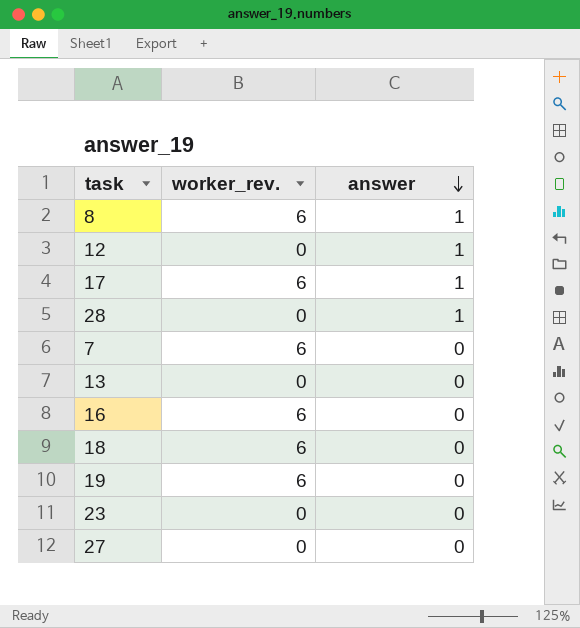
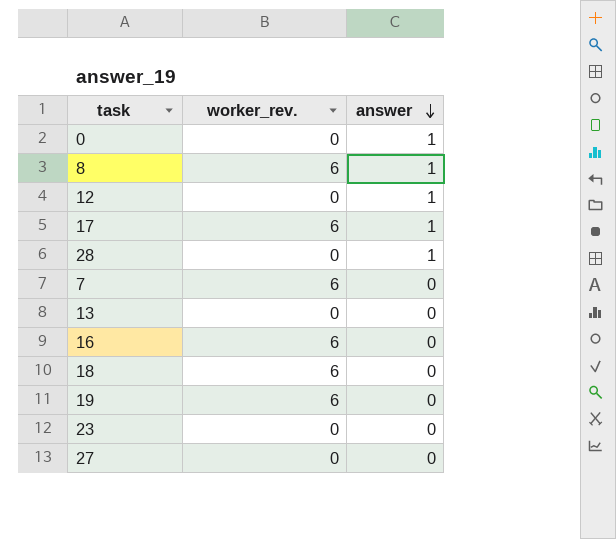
row 0: none -> 0 | 1

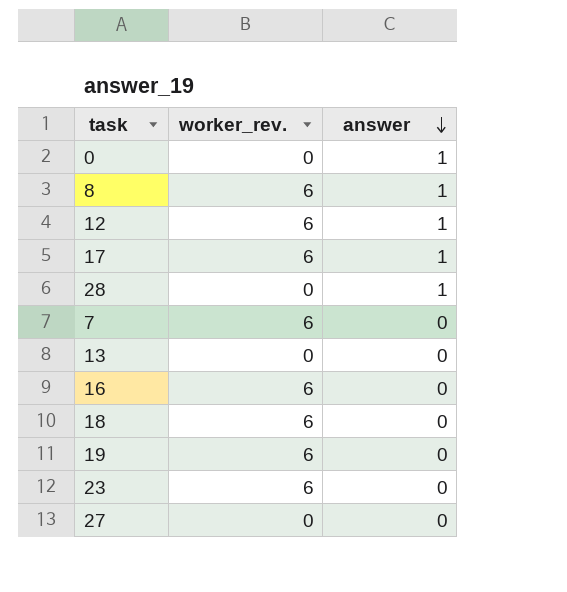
12 | worker_rev.: 0 -> 6
23 | worker_rev.: 0 -> 6

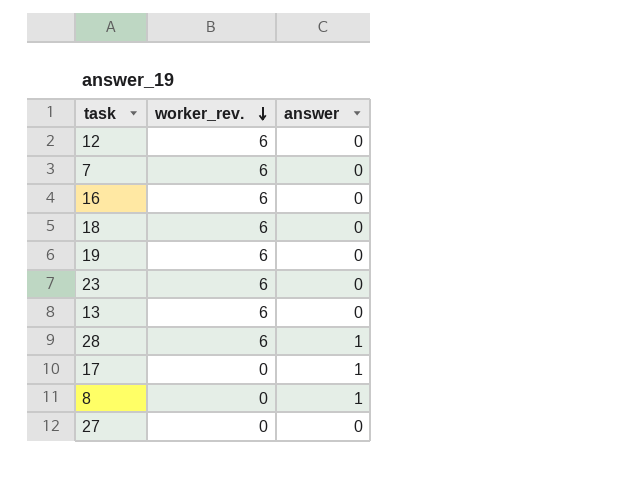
row order: answer descending -> worker_rev. descending
row 0: 0 | 1 -> none
12 | answer: 1 -> 0
13 | worker_rev.: 0 -> 6
28 | worker_rev.: 0 -> 6
17 | worker_rev.: 6 -> 0
8 | worker_rev.: 6 -> 0

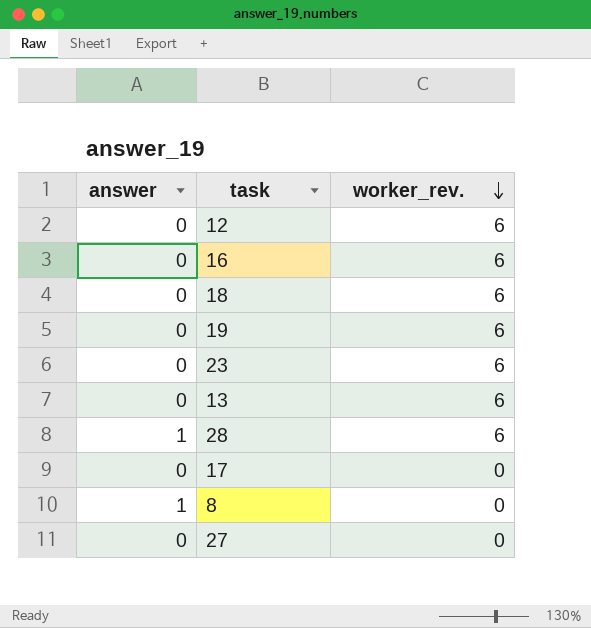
column answer | position: 3 -> 1
row 7: 6 | 0 -> none
17 | answer: 1 -> 0

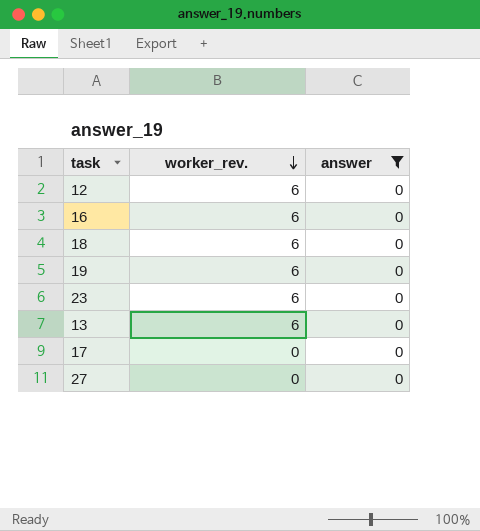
filter: none -> answer = 0
column answer | position: 1 -> 3

